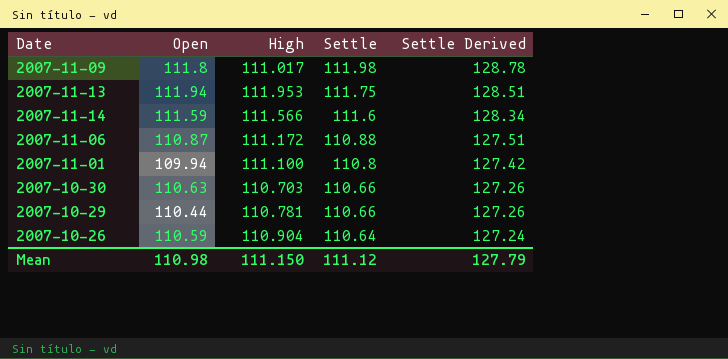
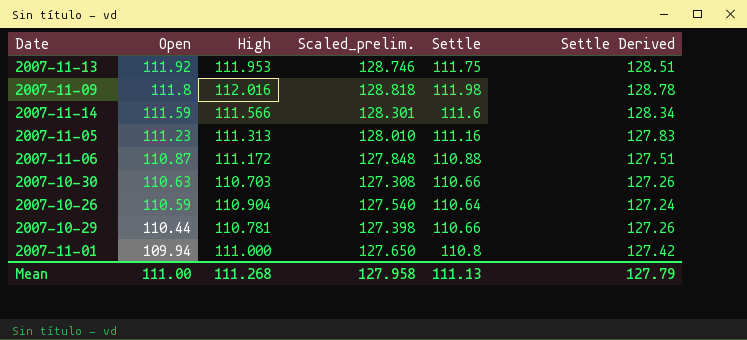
row order: Settle descending -> Open descending
column Scaled_prelim. | formula: none -> [High] * 1.15
2007-11-13 | Open: 111.94 -> 111.92
2007-11-09 | High: 111.017 -> 112.016
row 2007-11-05: none -> 111.23 | 111.313 | 128.010 | 111.16 | 127.83
2007-11-01 | High: 111.100 -> 111.000
Mean | Open: 110.98 -> 111.00
Mean | High: 111.150 -> 111.268
Mean | Settle: 111.12 -> 111.13

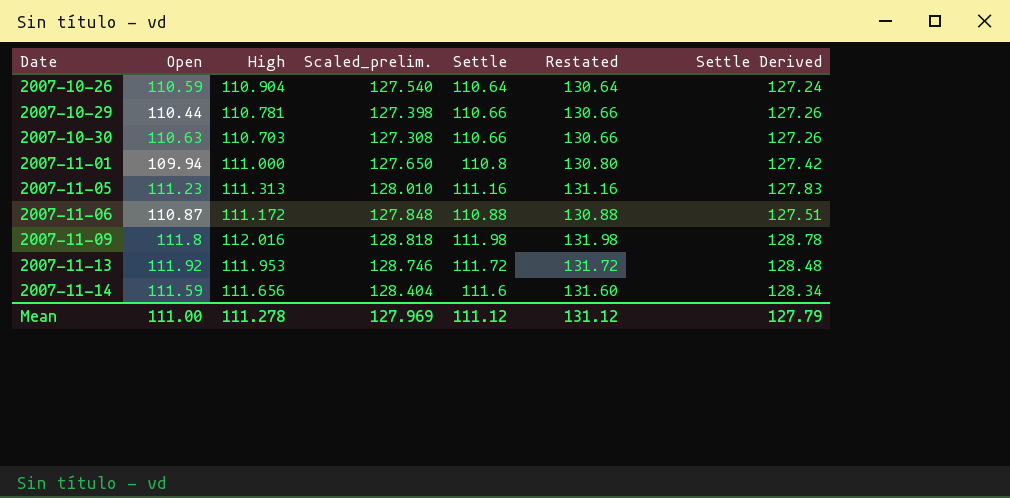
row order: Open descending -> Date ascending
column Restated | formula: none -> [Settle] + 20
2007-11-13 | Settle: 111.75 -> 111.72
2007-11-13 | Settle Derived: 128.51 -> 128.48
2007-11-14 | High: 111.566 -> 111.656
2007-11-14 | Scaled_prelim.: 128.301 -> 128.404
Mean | High: 111.268 -> 111.278
Mean | Scaled_prelim.: 127.958 -> 127.969
Mean | Settle: 111.13 -> 111.12

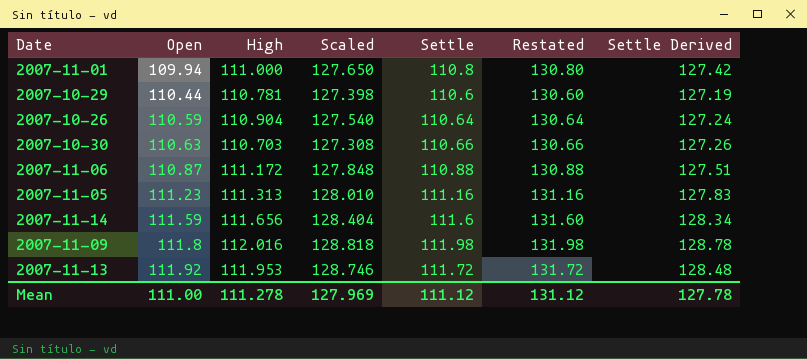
row order: Date ascending -> Open ascending
column name: Scaled_prelim. -> Scaled
2007-10-29 | Settle: 110.66 -> 110.6
2007-10-29 | Restated: 130.66 -> 130.60
2007-10-29 | Settle Derived: 127.26 -> 127.19
Mean | Settle Derived: 127.79 -> 127.78

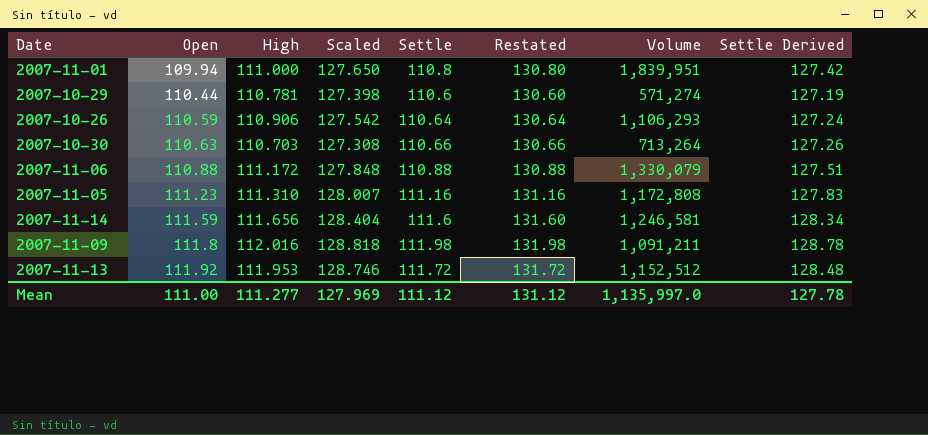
column Volume | position: none -> 7
2007-10-26 | High: 110.904 -> 110.906
2007-10-26 | Scaled: 127.540 -> 127.542
2007-11-06 | Open: 110.87 -> 110.88
2007-11-05 | High: 111.313 -> 111.310
2007-11-05 | Scaled: 128.010 -> 128.007
Mean | High: 111.278 -> 111.277

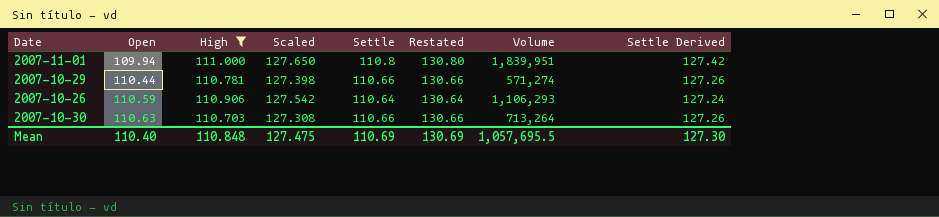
filter: none -> High <= 111.000
2007-10-29 | Settle: 110.6 -> 110.66
2007-10-29 | Restated: 130.60 -> 130.66
2007-10-29 | Settle Derived: 127.19 -> 127.26
Mean | Open: 111.00 -> 110.40
Mean | High: 111.277 -> 110.848
Mean | Scaled: 127.969 -> 127.475
Mean | Settle: 111.12 -> 110.69
Mean | Restated: 131.12 -> 130.69
Mean | Volume: 1,135,997.0 -> 1,057,695.5
Mean | Settle Derived: 127.78 -> 127.30

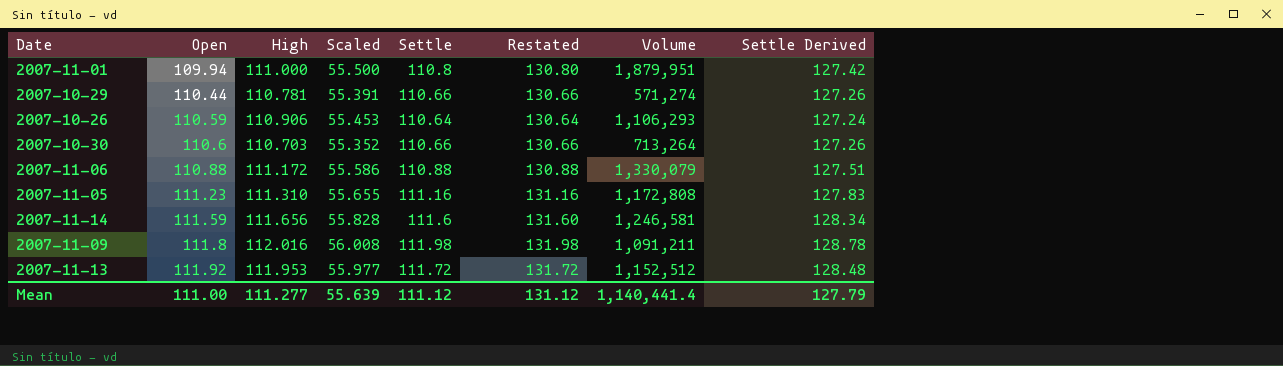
filter: High <= 111.000 -> none
column Scaled | formula: [High] * 1.15 -> [High] * 0.5
2007-11-01 | Volume: 1,839,951 -> 1,879,951
2007-10-30 | Open: 110.63 -> 110.6
Mean | Open: 110.40 -> 111.00
Mean | High: 110.848 -> 111.277
Mean | Scaled: 127.475 -> 55.639
Mean | Settle: 110.69 -> 111.12
Mean | Restated: 130.69 -> 131.12
Mean | Volume: 1,057,695.5 -> 1,140,441.4
Mean | Settle Derived: 127.30 -> 127.79

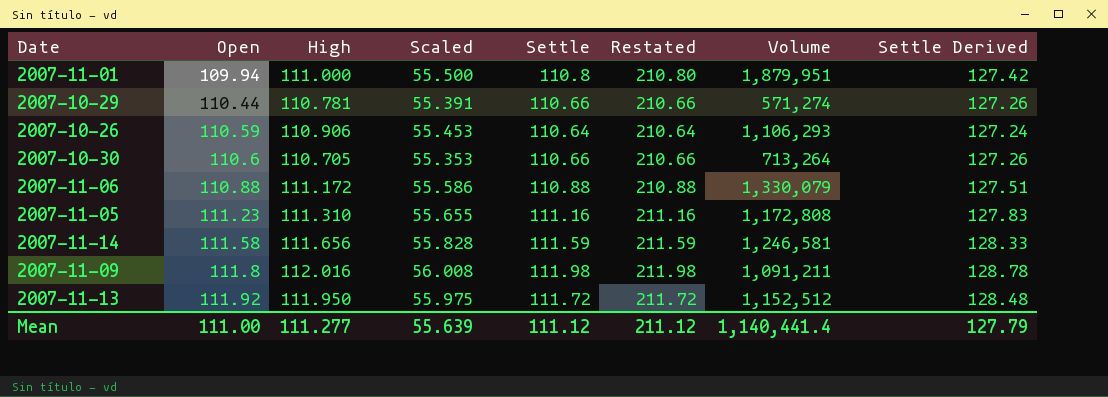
column Restated | formula: [Settle] + 20 -> [Settle] + 100
2007-10-30 | High: 110.703 -> 110.705
2007-10-30 | Scaled: 55.352 -> 55.353
2007-11-14 | Open: 111.59 -> 111.58
2007-11-14 | Settle: 111.6 -> 111.59
2007-11-14 | Settle Derived: 128.34 -> 128.33
2007-11-13 | High: 111.953 -> 111.950
2007-11-13 | Scaled: 55.977 -> 55.975
Mean | Restated: 131.12 -> 211.12

